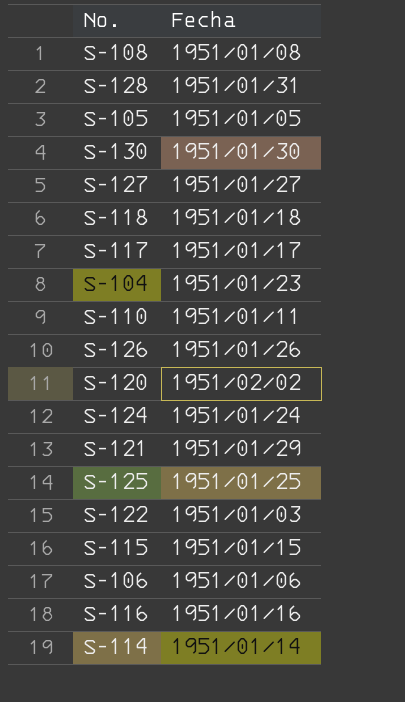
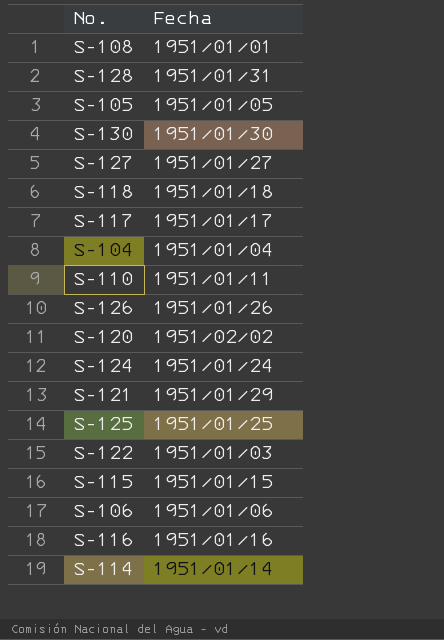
S-108 | Fecha: 1951/01/08 -> 1951/01/01
S-104 | Fecha: 1951/01/23 -> 1951/01/04

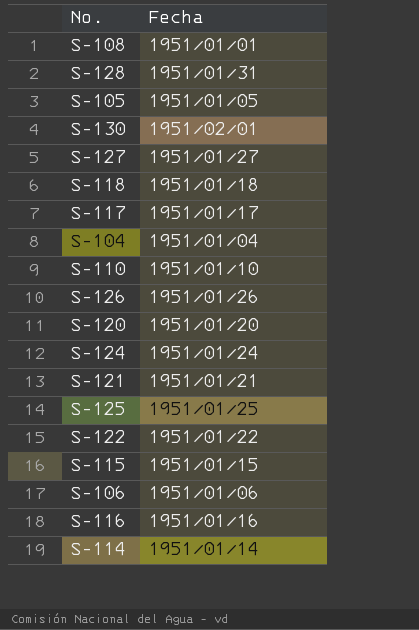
S-130 | Fecha: 1951/01/30 -> 1951/02/01
S-110 | Fecha: 1951/01/11 -> 1951/01/10
S-120 | Fecha: 1951/02/02 -> 1951/01/20
S-121 | Fecha: 1951/01/29 -> 1951/01/21
S-122 | Fecha: 1951/01/03 -> 1951/01/22

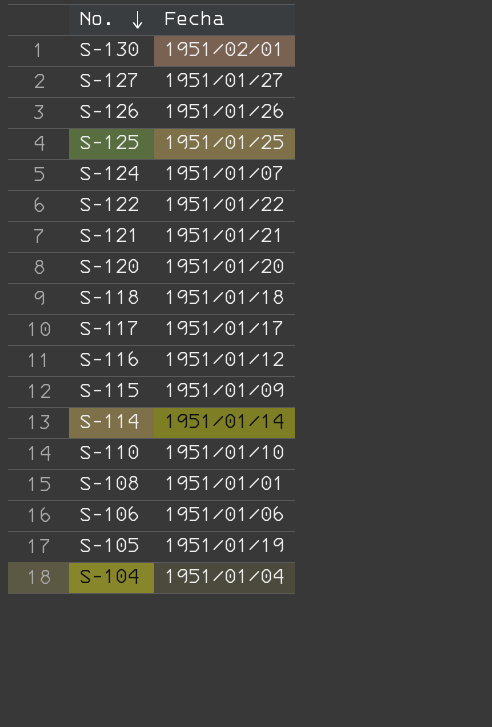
row order: none -> No. descending
row S-128: 1951/01/31 -> none
S-124 | Fecha: 1951/01/24 -> 1951/01/07
S-116 | Fecha: 1951/01/16 -> 1951/01/12
S-115 | Fecha: 1951/01/15 -> 1951/01/09
S-105 | Fecha: 1951/01/05 -> 1951/01/19

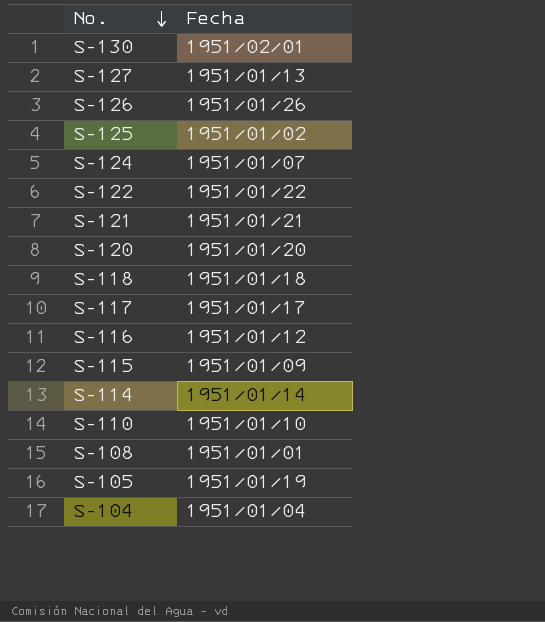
row S-106: 1951/01/06 -> none
S-127 | Fecha: 1951/01/27 -> 1951/01/13
S-125 | Fecha: 1951/01/25 -> 1951/01/02

